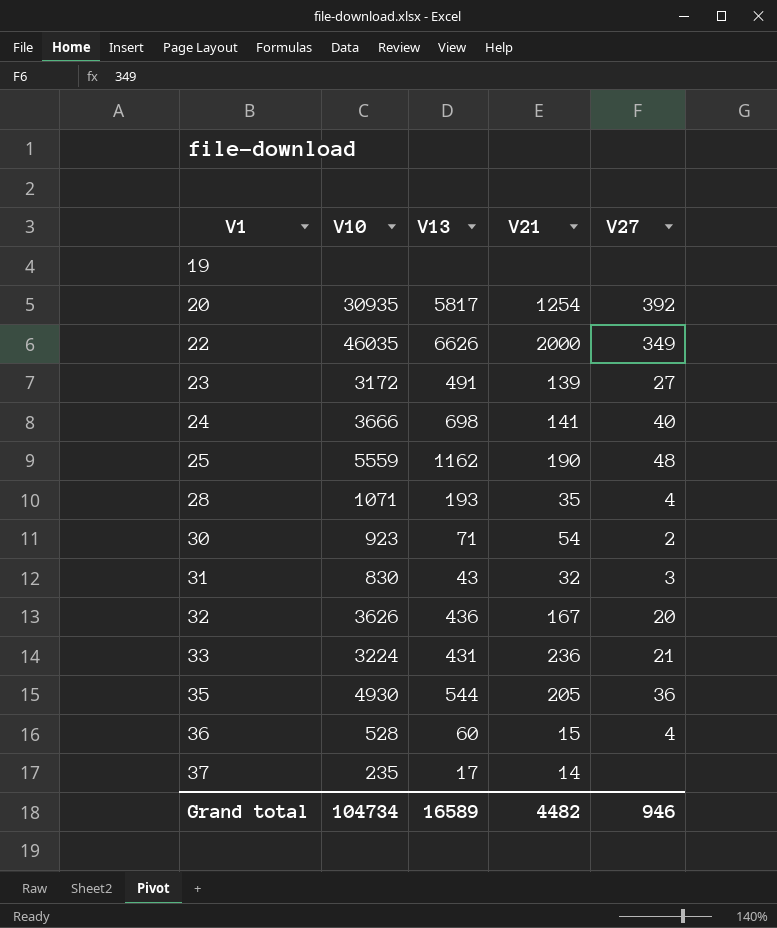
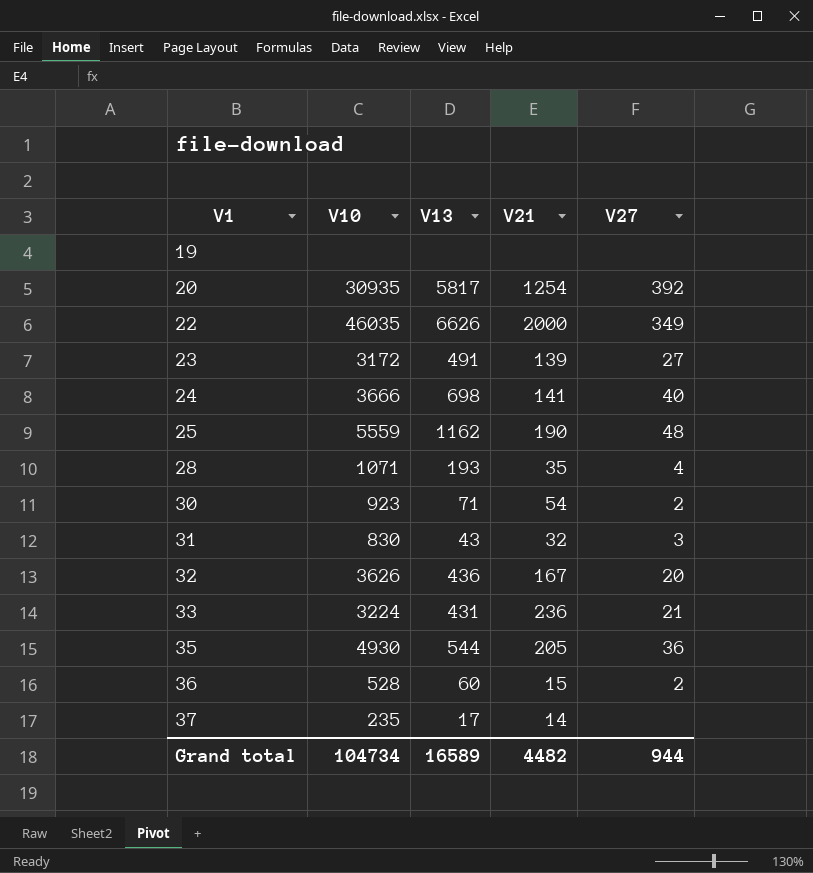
36 | V27: 4 -> 2
Grand total | V27: 946 -> 944

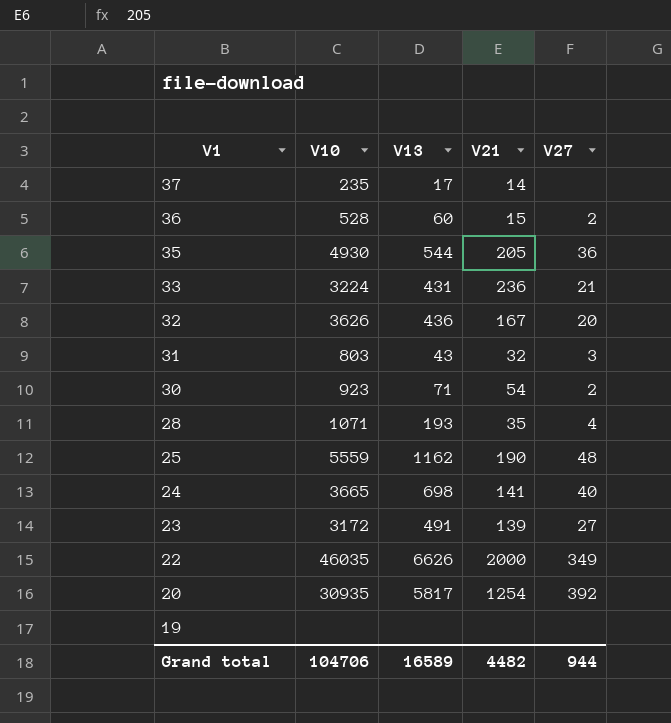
row order: V1 ascending -> V1 descending
31 | V10: 830 -> 803
24 | V10: 3666 -> 3665
Grand total | V10: 104734 -> 104706

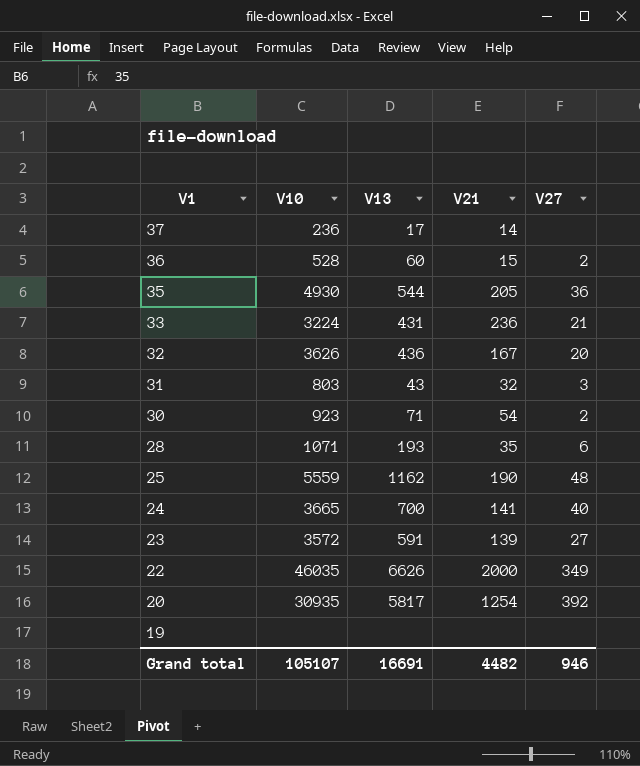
37 | V10: 235 -> 236
28 | V27: 4 -> 6
24 | V13: 698 -> 700
23 | V10: 3172 -> 3572
23 | V13: 491 -> 591
Grand total | V10: 104706 -> 105107
Grand total | V13: 16589 -> 16691
Grand total | V27: 944 -> 946

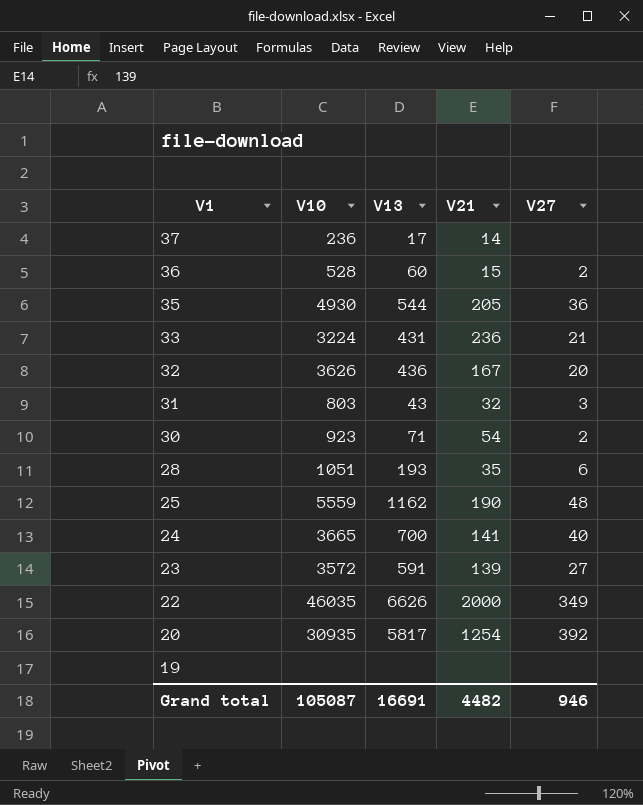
28 | V10: 1071 -> 1051
Grand total | V10: 105107 -> 105087

